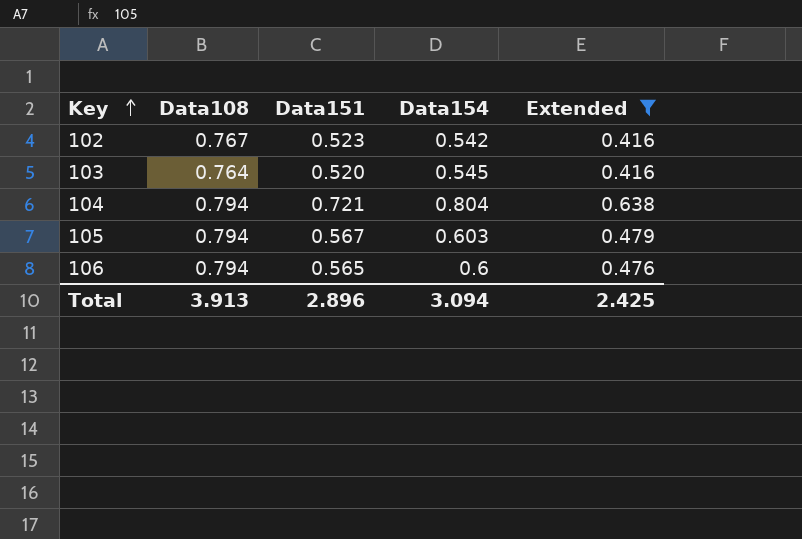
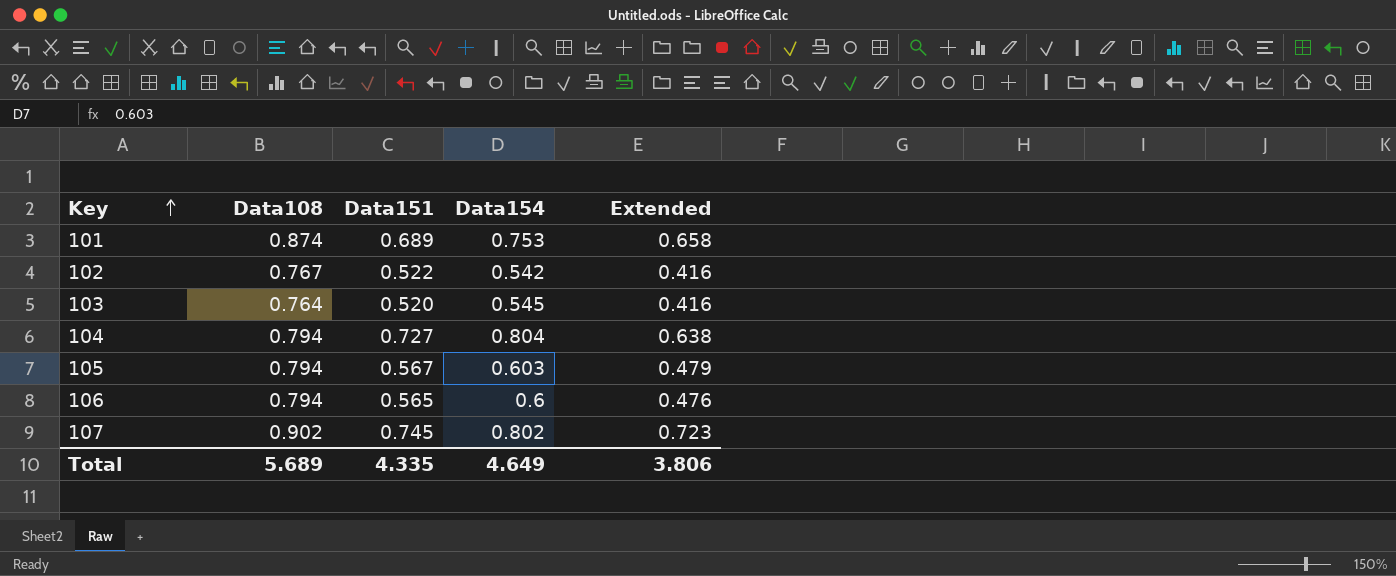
filter: Extended <= 0.638 -> none
102 | Data151: 0.523 -> 0.522
104 | Data151: 0.721 -> 0.727
Total | Data108: 3.913 -> 5.689
Total | Data151: 2.896 -> 4.335
Total | Data154: 3.094 -> 4.649
Total | Extended: 2.425 -> 3.806

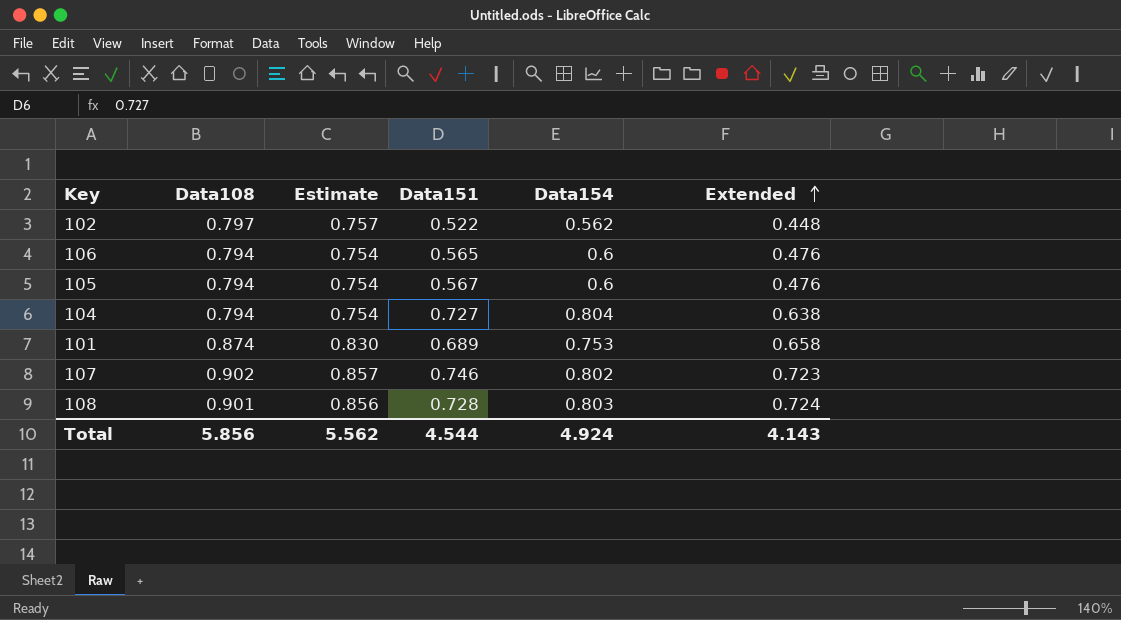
row order: Key ascending -> Extended ascending
column Estimate | formula: none -> [Data108] * 0.95
row 103: 0.764 | 0.520 | 0.545 | 0.416 -> none
102 | Data108: 0.767 -> 0.797
102 | Data154: 0.542 -> 0.562
102 | Extended: 0.416 -> 0.448
105 | Data154: 0.603 -> 0.6
105 | Extended: 0.479 -> 0.476
107 | Data151: 0.745 -> 0.746
row 108: none -> 0.901 | 0.856 | 0.728 | 0.803 | 0.724
Total | Data108: 5.689 -> 5.856
Total | Data151: 4.335 -> 4.544
Total | Data154: 4.649 -> 4.924
Total | Extended: 3.806 -> 4.143

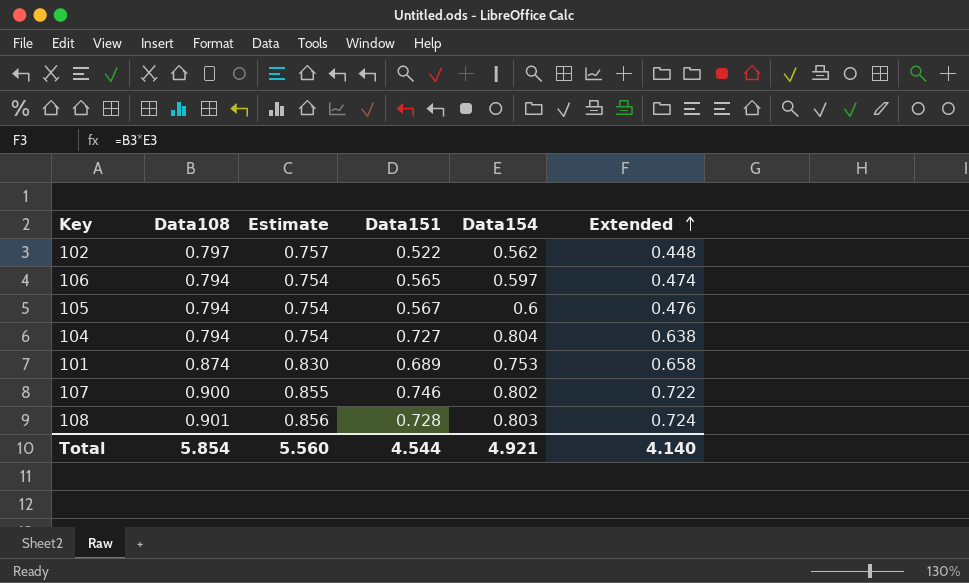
106 | Data154: 0.6 -> 0.597
106 | Extended: 0.476 -> 0.474
107 | Data108: 0.902 -> 0.900
107 | Estimate: 0.857 -> 0.855
107 | Extended: 0.723 -> 0.722
Total | Data108: 5.856 -> 5.854
Total | Estimate: 5.562 -> 5.560
Total | Data154: 4.924 -> 4.921
Total | Extended: 4.143 -> 4.140

